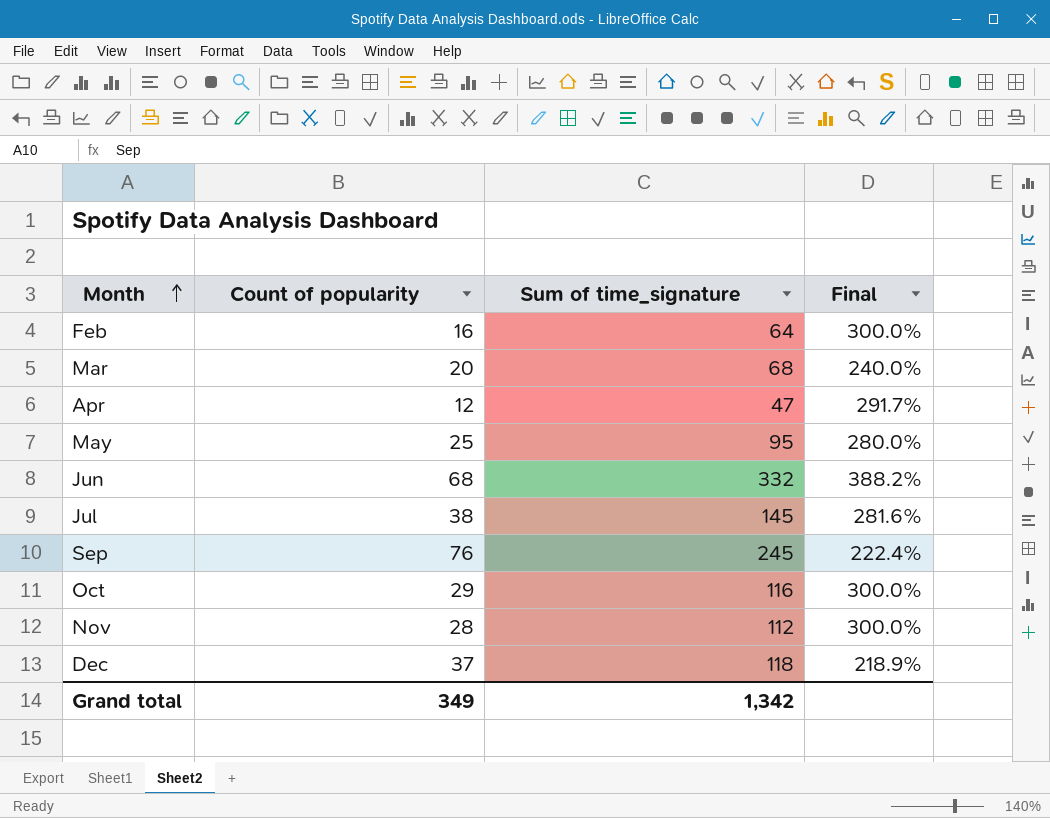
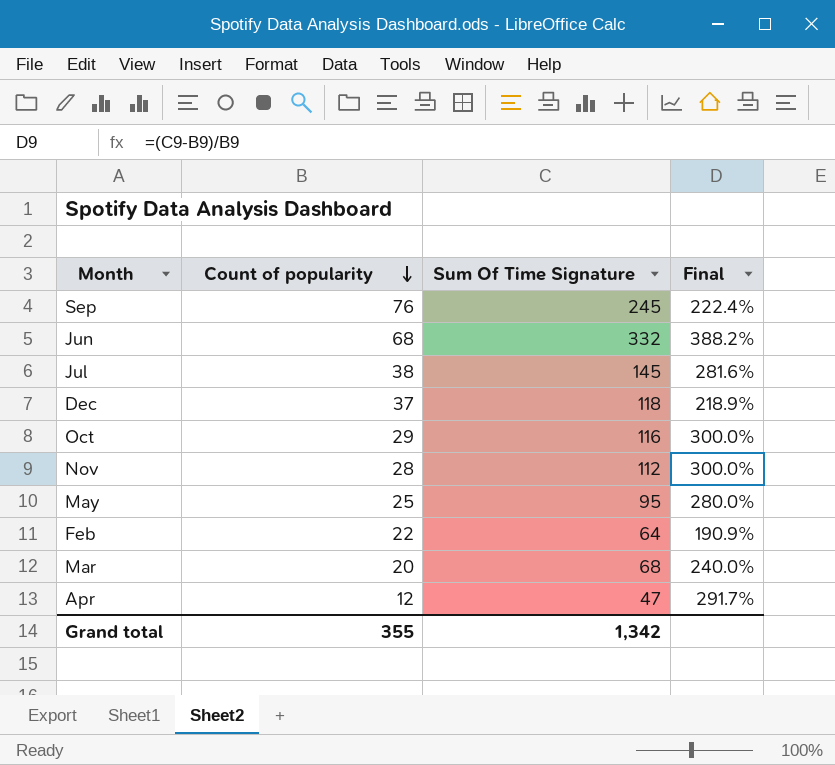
row order: Month ascending -> Count of popularity descending
column name: Sum of time_signature -> Sum Of Time Signature
Feb | Count of popularity: 16 -> 22
Feb | Final: 300.0% -> 190.9%
Grand total | Count of popularity: 349 -> 355

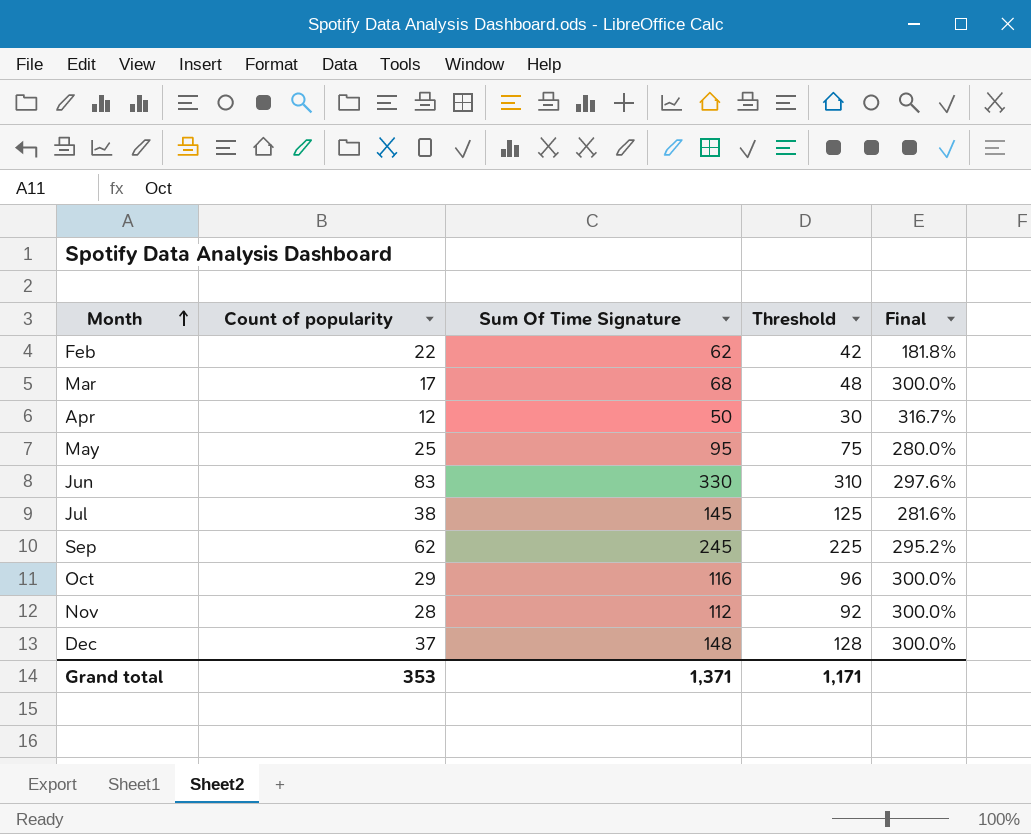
row order: Count of popularity descending -> Month ascending
column Threshold | formula: none -> [Sum Of Time Signature] - 20
Feb | Sum Of Time Signature: 64 -> 62
Feb | Final: 190.9% -> 181.8%
Mar | Count of popularity: 20 -> 17
Mar | Final: 240.0% -> 300.0%
Apr | Sum Of Time Signature: 47 -> 50
Apr | Final: 291.7% -> 316.7%
Jun | Count of popularity: 68 -> 83
Jun | Sum Of Time Signature: 332 -> 330
Jun | Final: 388.2% -> 297.6%
Sep | Count of popularity: 76 -> 62
Sep | Final: 222.4% -> 295.2%
Dec | Sum Of Time Signature: 118 -> 148
Dec | Final: 218.9% -> 300.0%
Grand total | Count of popularity: 355 -> 353
Grand total | Sum Of Time Signature: 1,342 -> 1,371

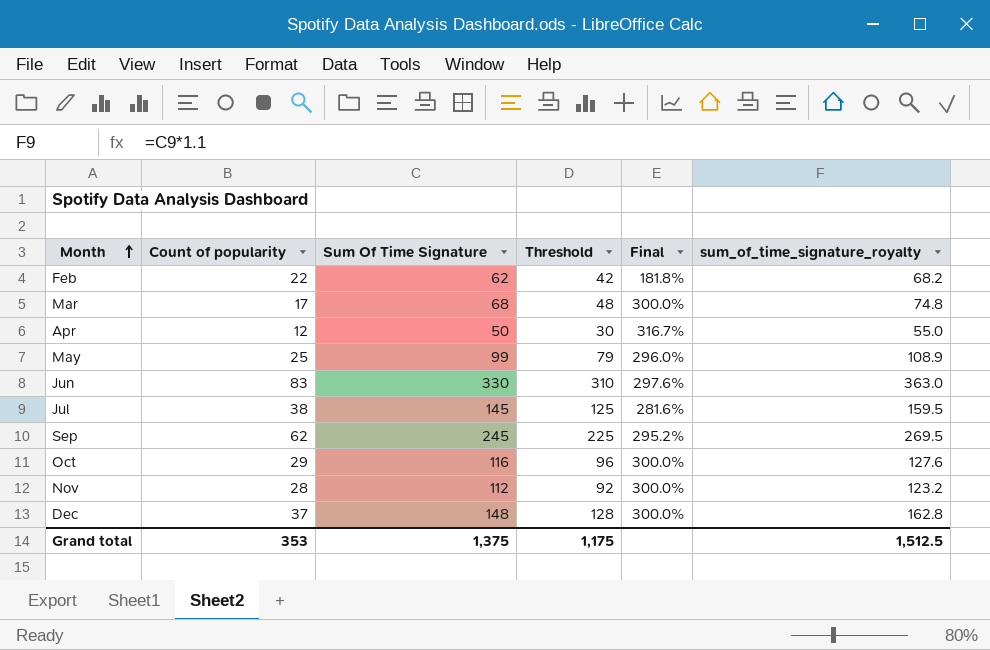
column sum_of_time_signature_royalty | formula: none -> [Sum Of Time Signature] * 1.1
May | Sum Of Time Signature: 95 -> 99
May | Threshold: 75 -> 79
May | Final: 280.0% -> 296.0%
Grand total | Sum Of Time Signature: 1,371 -> 1,375
Grand total | Threshold: 1,171 -> 1,175

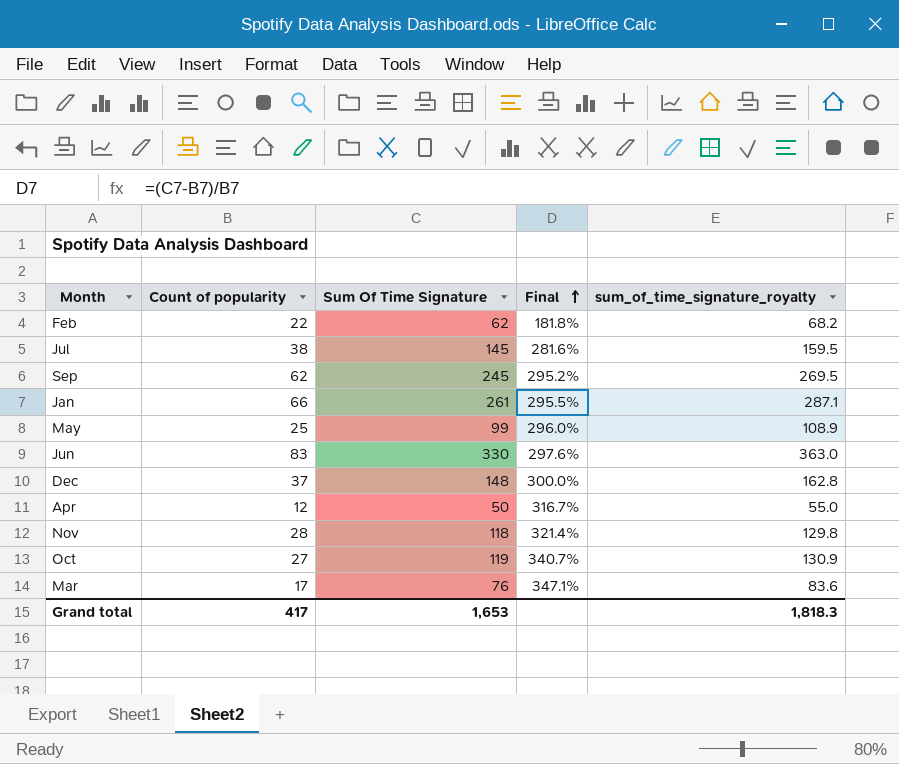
row order: Month ascending -> Final ascending
column Threshold | formula: [Sum Of Time Signature] - 20 -> none
row Jan: none -> 66 | 261 | 295.5% | 287.1
Nov | Sum Of Time Signature: 112 -> 118
Nov | Final: 300.0% -> 321.4%
Nov | sum_of_time_signature_royalty: 123.2 -> 129.8
Oct | Count of popularity: 29 -> 27
Oct | Sum Of Time Signature: 116 -> 119
Oct | Final: 300.0% -> 340.7%
Oct | sum_of_time_signature_royalty: 127.6 -> 130.9
Mar | Sum Of Time Signature: 68 -> 76
Mar | Final: 300.0% -> 347.1%
Mar | sum_of_time_signature_royalty: 74.8 -> 83.6
Grand total | Count of popularity: 353 -> 417
Grand total | Sum Of Time Signature: 1,375 -> 1,653
Grand total | sum_of_time_signature_royalty: 1,512.5 -> 1,818.3

